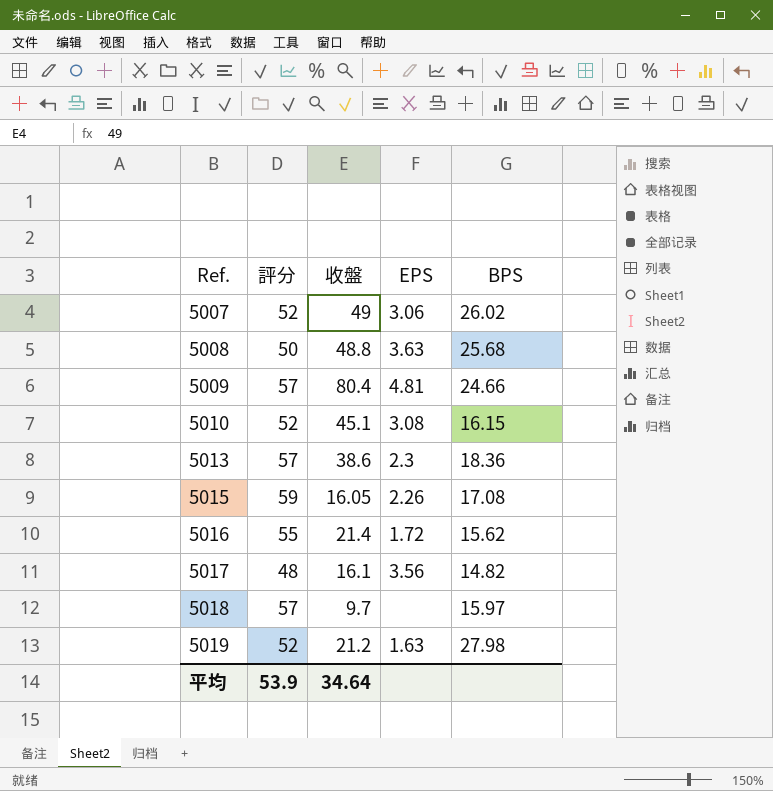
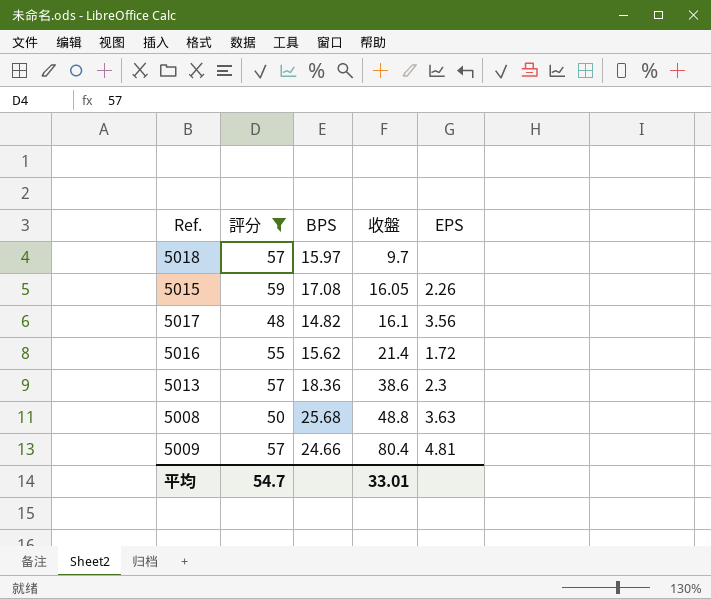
filter: none -> 評分 != 52
row order: Ref. ascending -> 收盤 ascending
column BPS | position: 5 -> 3
平均 | 評分: 53.9 -> 54.7
平均 | 收盤: 34.64 -> 33.01

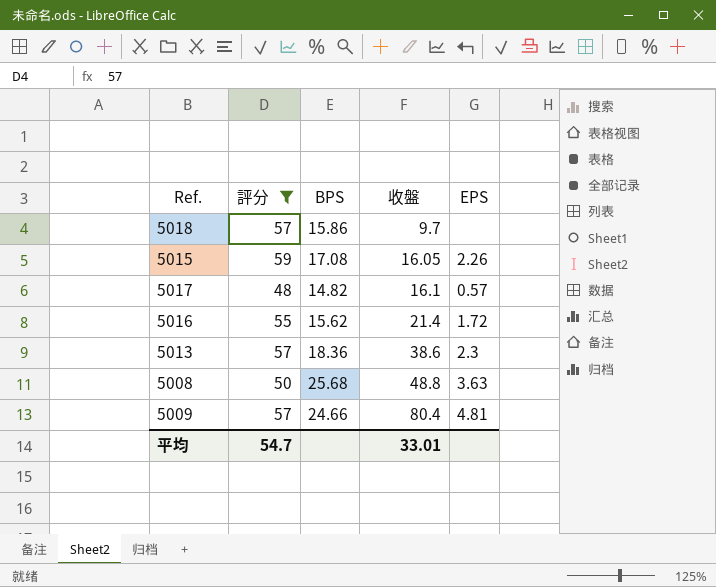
5018 | BPS: 15.97 -> 15.86
5017 | EPS: 3.56 -> 0.57

